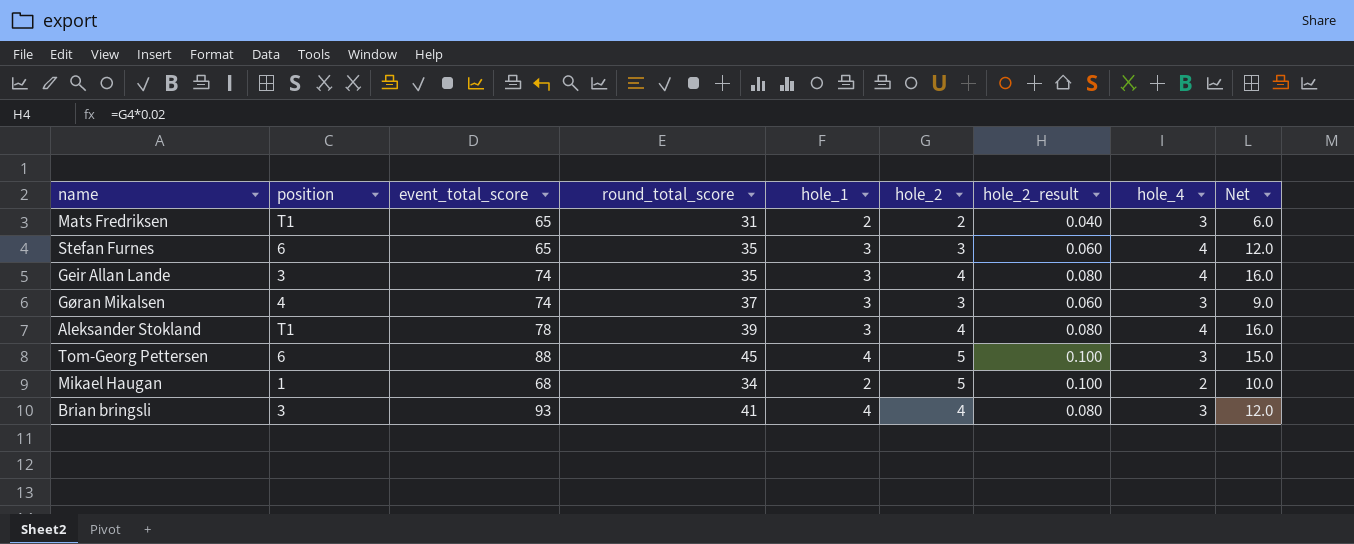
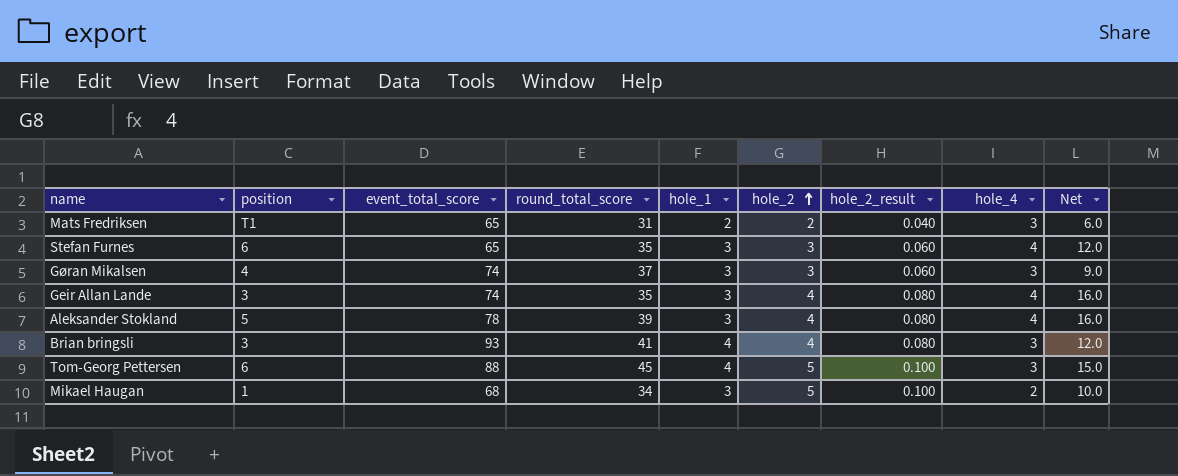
row order: none -> hole_2 ascending
Aleksander Stokland | position: T1 -> 5
Mikael Haugan | hole_1: 2 -> 3

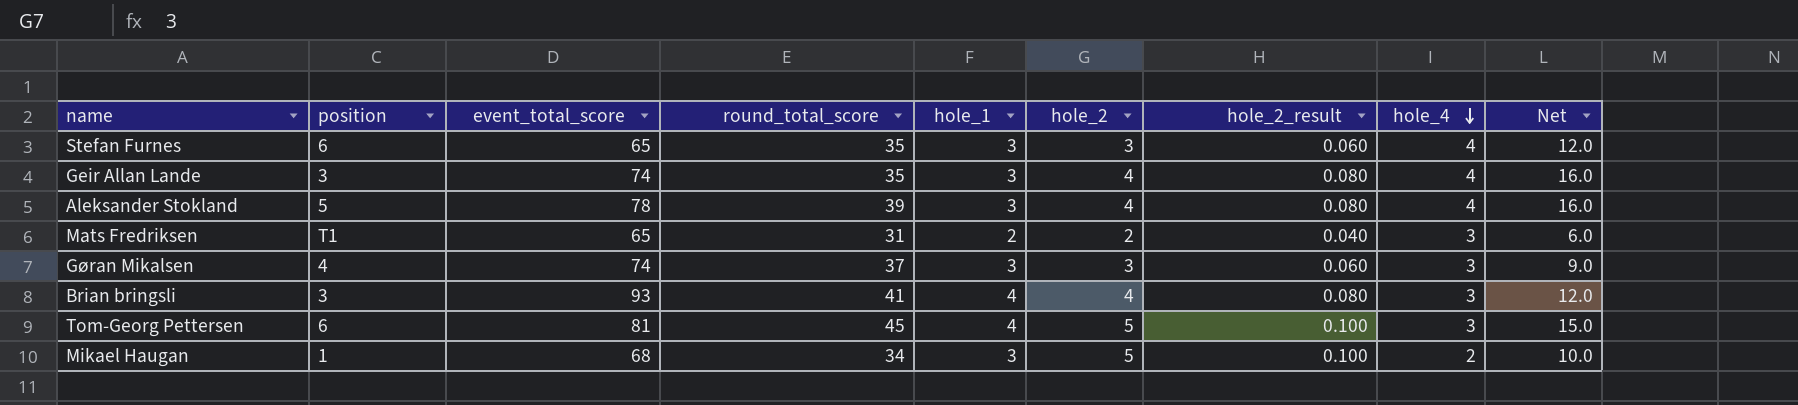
row order: hole_2 ascending -> hole_4 descending
Tom-Georg Pettersen | event_total_score: 88 -> 81

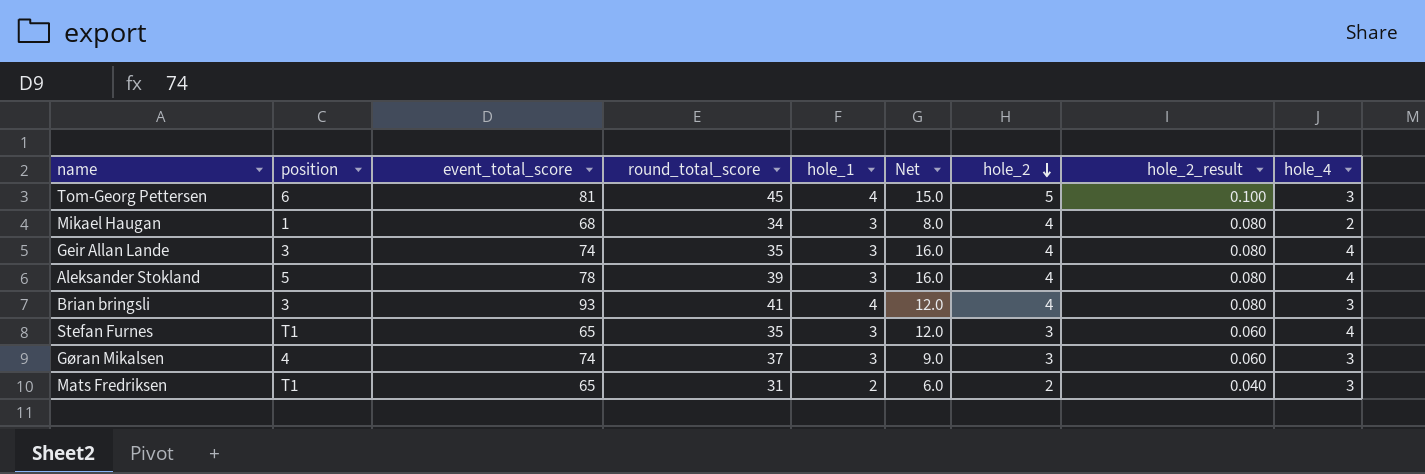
row order: hole_4 descending -> hole_2 descending
column Net | position: 9 -> 6
Mikael Haugan | Net: 10.0 -> 8.0
Mikael Haugan | hole_2: 5 -> 4
Mikael Haugan | hole_2_result: 0.100 -> 0.080
Stefan Furnes | position: 6 -> T1

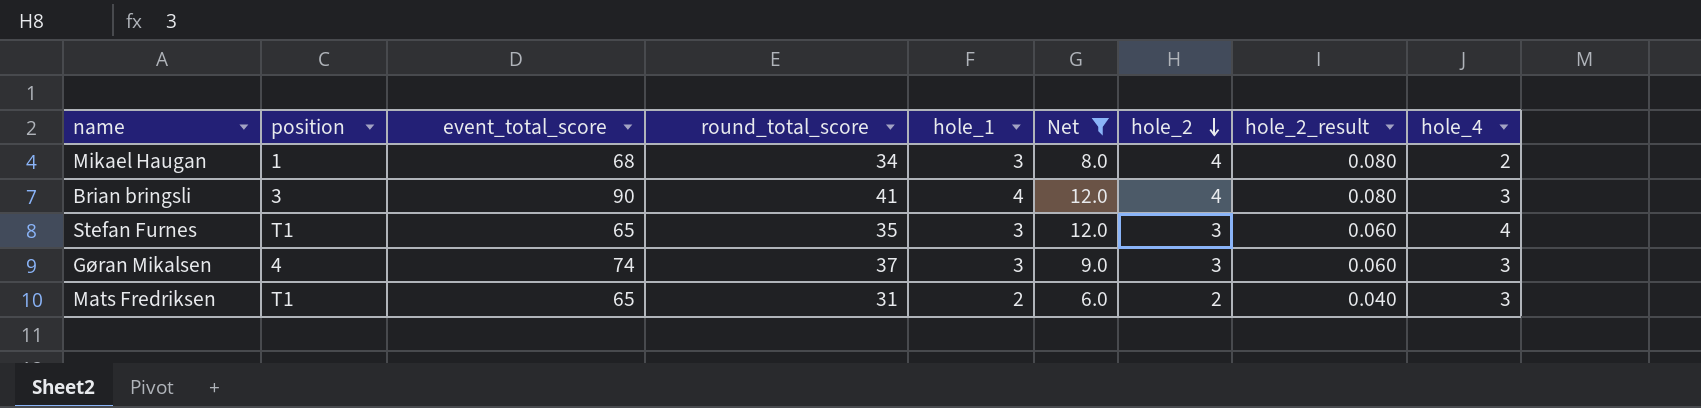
filter: none -> Net <= 12.0
Brian bringsli | event_total_score: 93 -> 90

